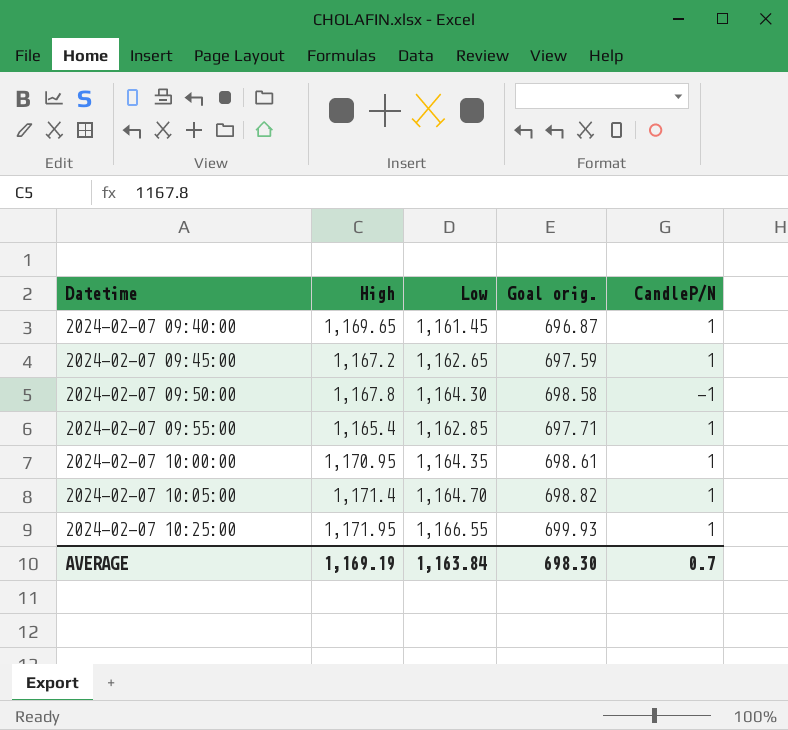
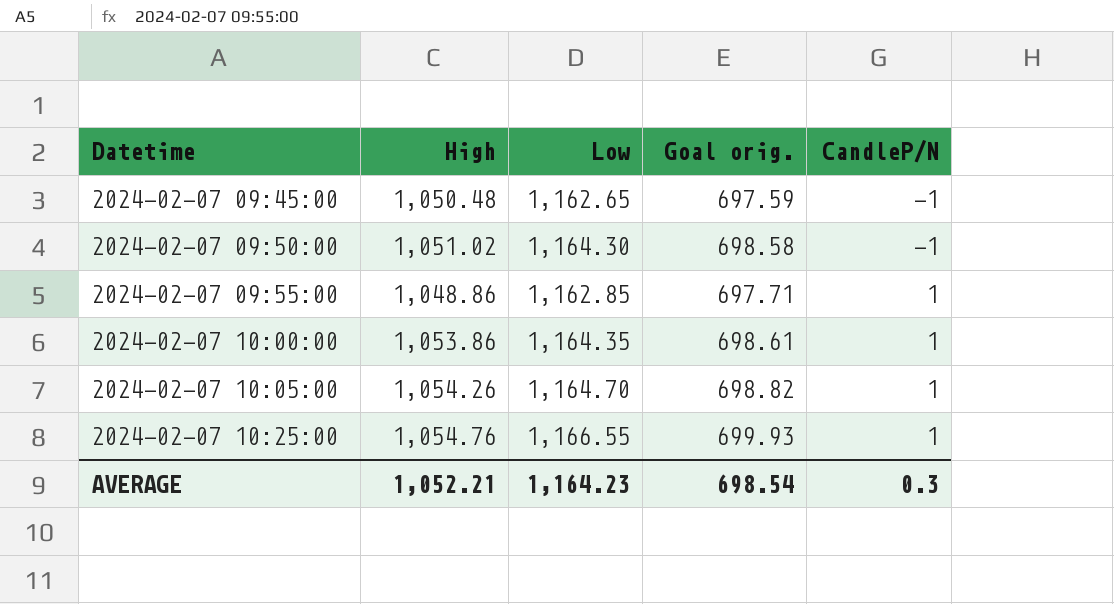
row 2024-02-07 09:40:00: 1,169.65 | 1,161.45 | 696.87 | 1 -> none
2024-02-07 09:45:00 | High: 1,167.2 -> 1,050.48
2024-02-07 09:45:00 | CandleP/N: 1 -> -1
2024-02-07 09:50:00 | High: 1,167.8 -> 1,051.02
2024-02-07 09:55:00 | High: 1,165.4 -> 1,048.86
2024-02-07 10:00:00 | High: 1,170.95 -> 1,053.86
2024-02-07 10:05:00 | High: 1,171.4 -> 1,054.26
2024-02-07 10:25:00 | High: 1,171.95 -> 1,054.76
AVERAGE | High: 1,169.19 -> 1,052.21
AVERAGE | Low: 1,163.84 -> 1,164.23
AVERAGE | Goal orig.: 698.30 -> 698.54
AVERAGE | CandleP/N: 0.7 -> 0.3

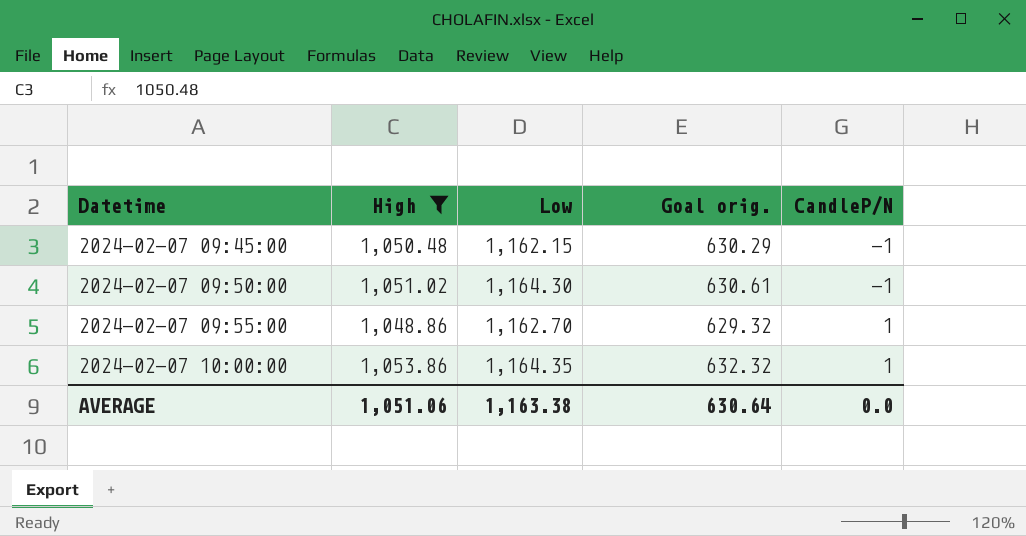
filter: none -> High <= 1,053.86
column Goal orig. | formula: [Low] * 0.6 -> [High] * 0.6
2024-02-07 09:45:00 | Low: 1,162.65 -> 1,162.15
2024-02-07 09:55:00 | Low: 1,162.85 -> 1,162.70
AVERAGE | High: 1,052.21 -> 1,051.06
AVERAGE | Low: 1,164.23 -> 1,163.38
AVERAGE | Goal orig.: 698.54 -> 630.64
AVERAGE | CandleP/N: 0.3 -> 0.0

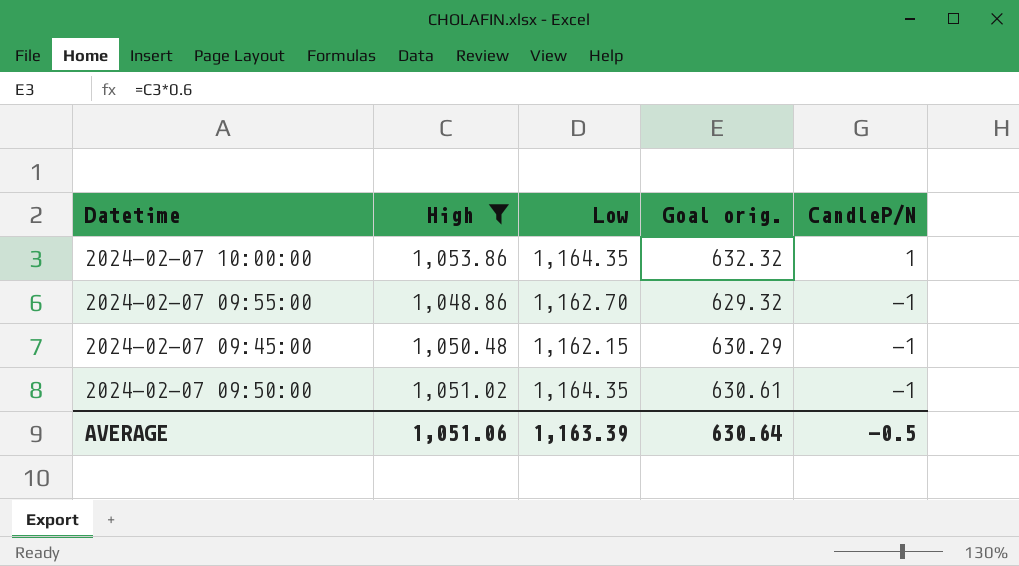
row order: Datetime ascending -> CandleP/N descending
2024-02-07 09:55:00 | CandleP/N: 1 -> -1
2024-02-07 09:50:00 | Low: 1,164.30 -> 1,164.35
AVERAGE | Low: 1,163.38 -> 1,163.39
AVERAGE | CandleP/N: 0.0 -> -0.5

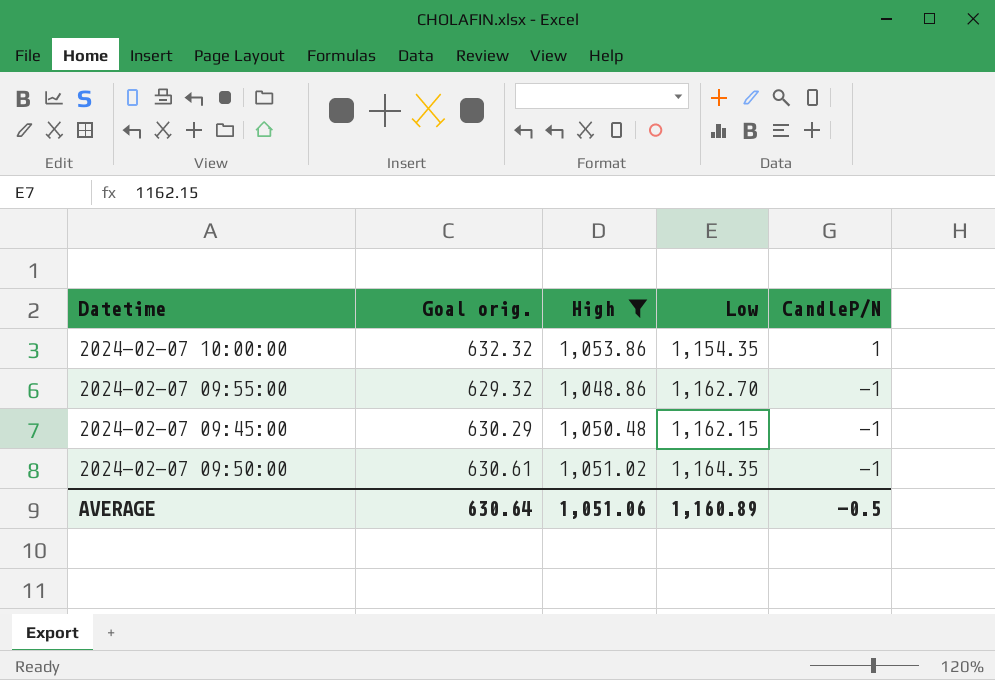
column Goal orig. | position: 4 -> 2
2024-02-07 10:00:00 | Low: 1,164.35 -> 1,154.35
AVERAGE | Low: 1,163.39 -> 1,160.89

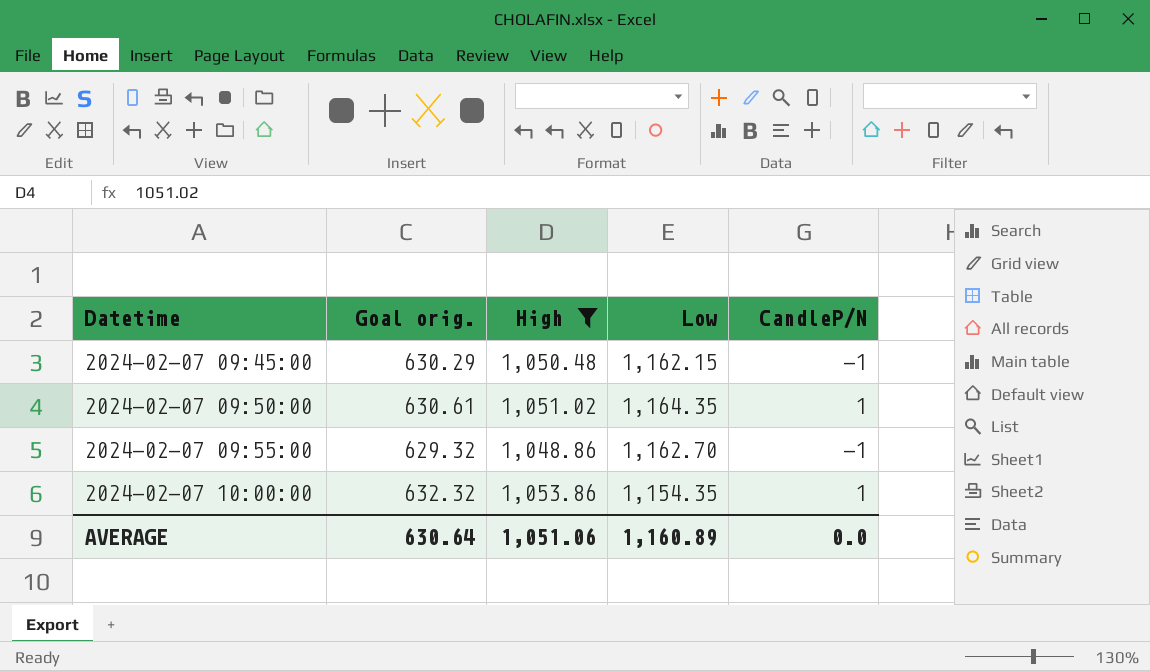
row order: CandleP/N descending -> Datetime ascending
2024-02-07 09:50:00 | CandleP/N: -1 -> 1
AVERAGE | CandleP/N: -0.5 -> 0.0

